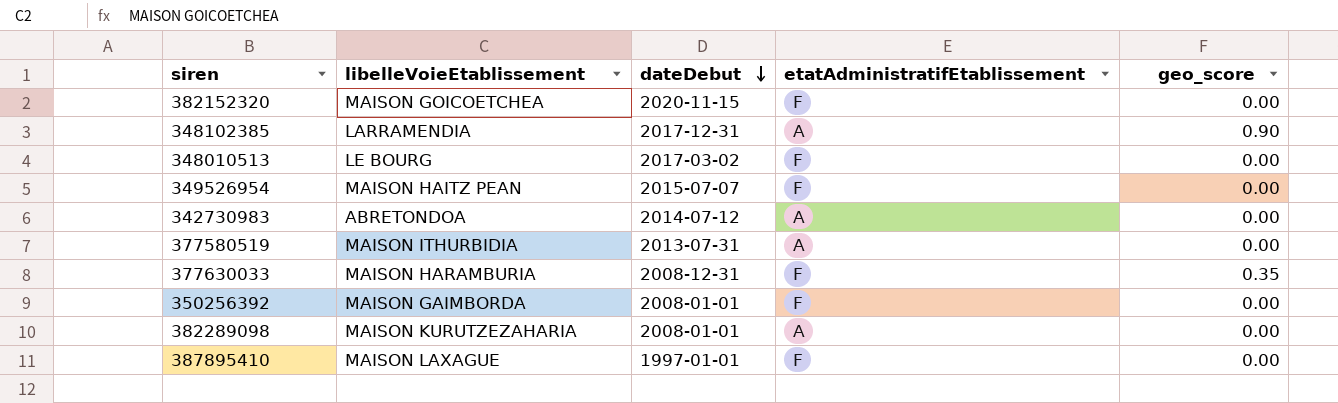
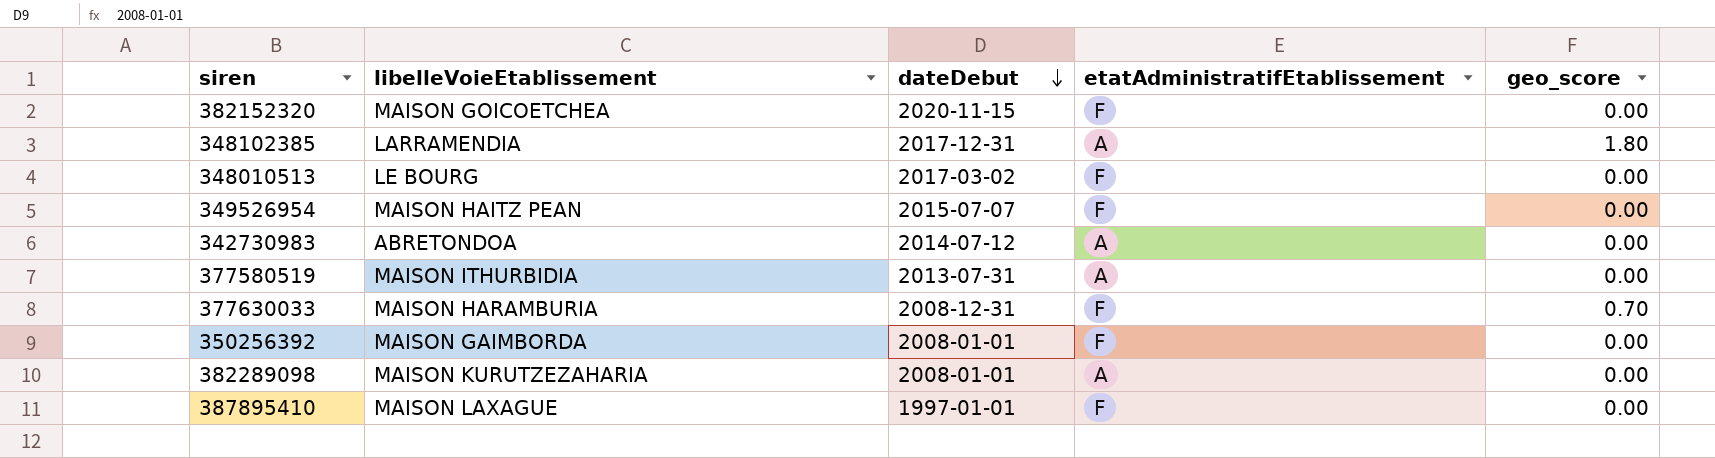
348102385 | geo_score: 0.90 -> 1.80
377630033 | geo_score: 0.35 -> 0.70

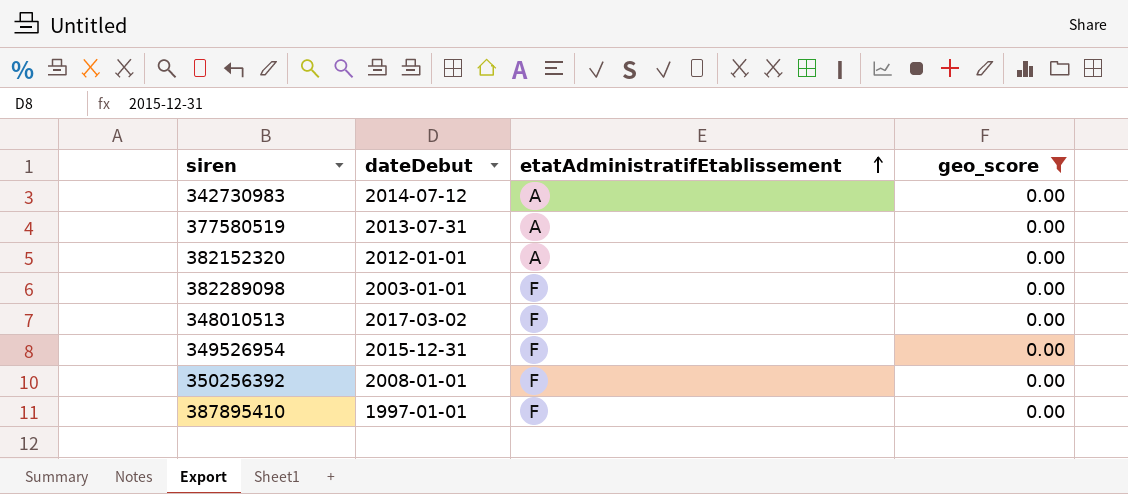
filter: none -> geo_score = 0.00
row order: dateDebut descending -> etatAdministratifEtablissement ascending
column libelleVoieEtablissement | position: 2 -> none
382152320 | dateDebut: 2020-11-15 -> 2012-01-01
382152320 | etatAdministratifEtablissement: F -> A
382289098 | dateDebut: 2008-01-01 -> 2003-01-01
382289098 | etatAdministratifEtablissement: A -> F
349526954 | dateDebut: 2015-07-07 -> 2015-12-31

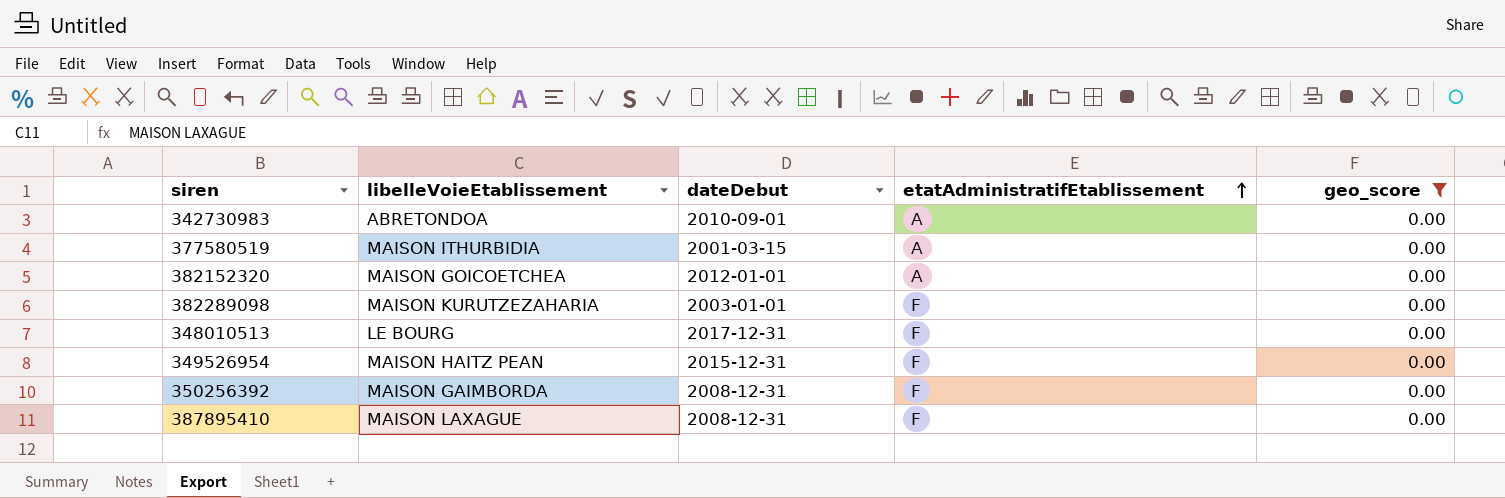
column libelleVoieEtablissement | position: none -> 2
342730983 | dateDebut: 2014-07-12 -> 2010-09-01
377580519 | dateDebut: 2013-07-31 -> 2001-03-15
348010513 | dateDebut: 2017-03-02 -> 2017-12-31
350256392 | dateDebut: 2008-01-01 -> 2008-12-31
387895410 | dateDebut: 1997-01-01 -> 2008-12-31

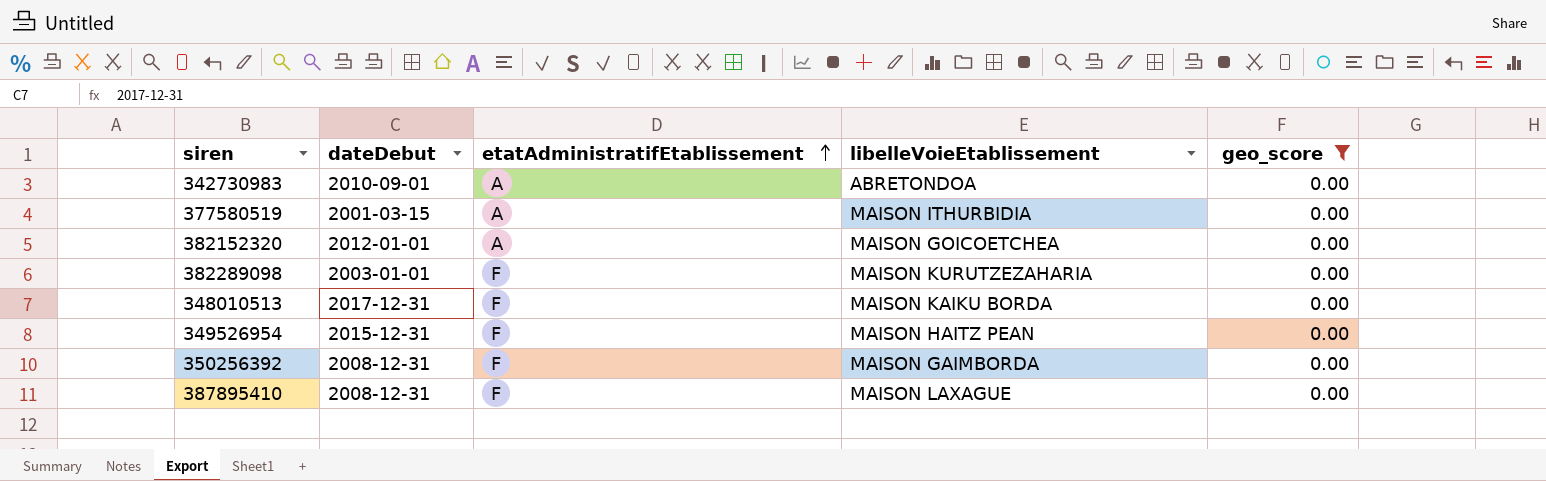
column libelleVoieEtablissement | position: 2 -> 4
348010513 | libelleVoieEtablissement: LE BOURG -> MAISON KAIKU BORDA

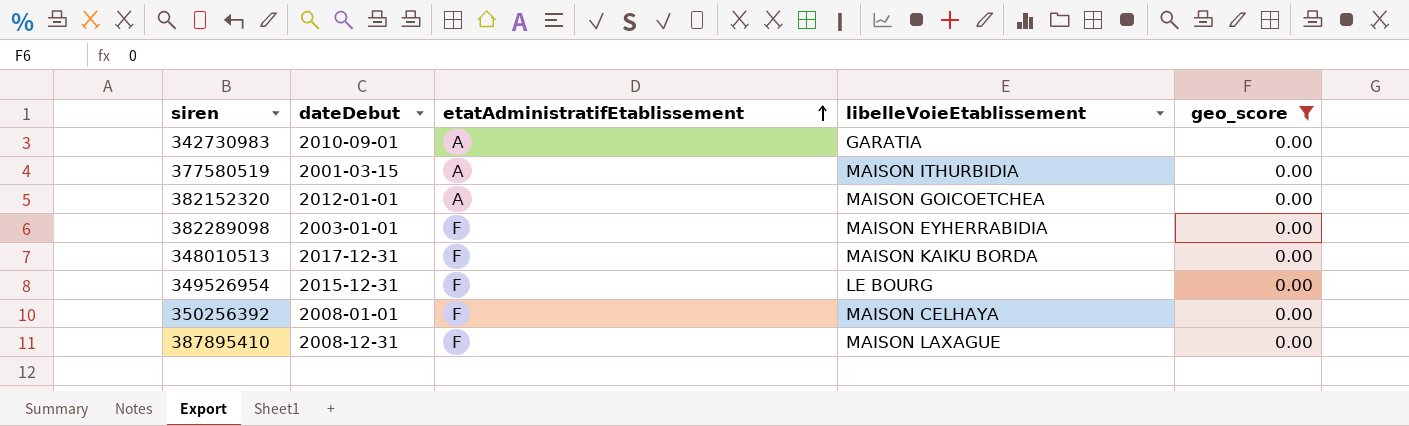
342730983 | libelleVoieEtablissement: ABRETONDOA -> GARATIA
382289098 | libelleVoieEtablissement: MAISON KURUTZEZAHARIA -> MAISON EYHERRABIDIA
349526954 | libelleVoieEtablissement: MAISON HAITZ PEAN -> LE BOURG
350256392 | dateDebut: 2008-12-31 -> 2008-01-01
350256392 | libelleVoieEtablissement: MAISON GAIMBORDA -> MAISON CELHAYA

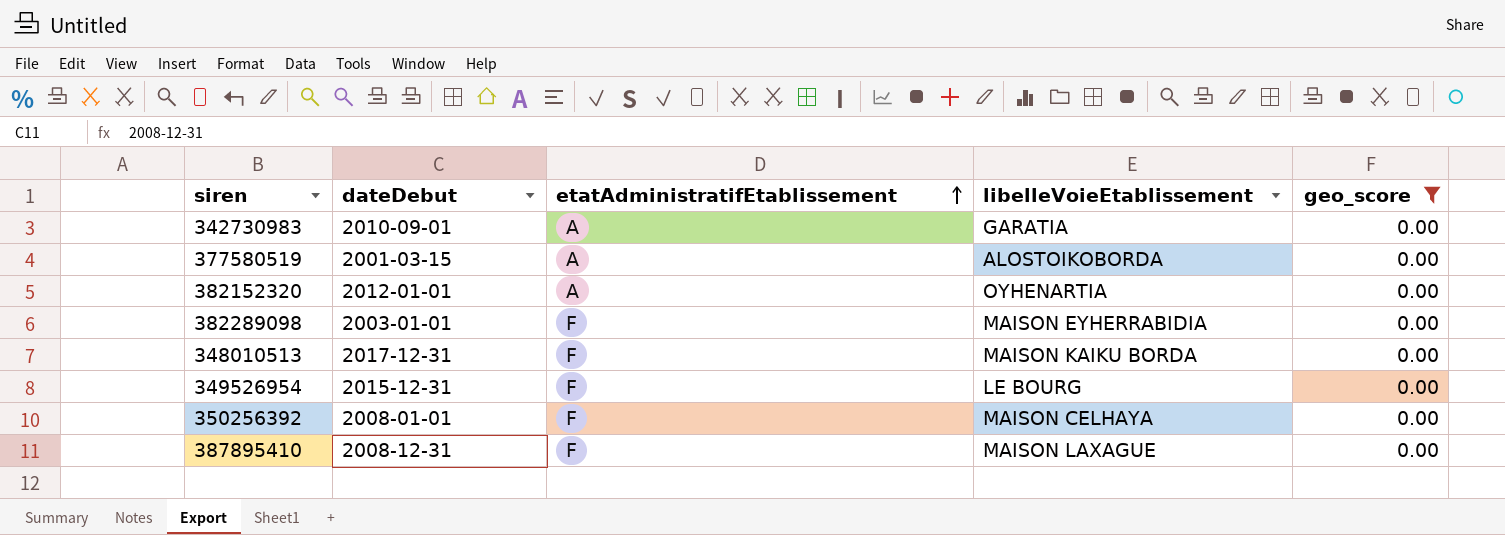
377580519 | libelleVoieEtablissement: MAISON ITHURBIDIA -> ALOSTOIKOBORDA
382152320 | libelleVoieEtablissement: MAISON GOICOETCHEA -> OYHENARTIA

